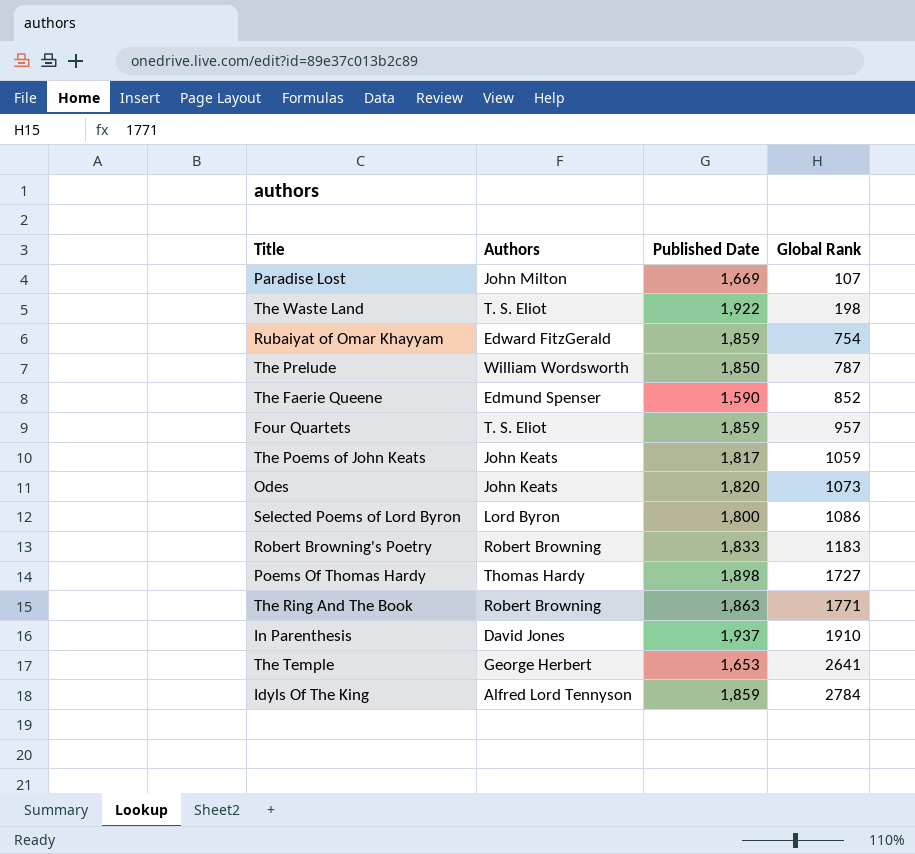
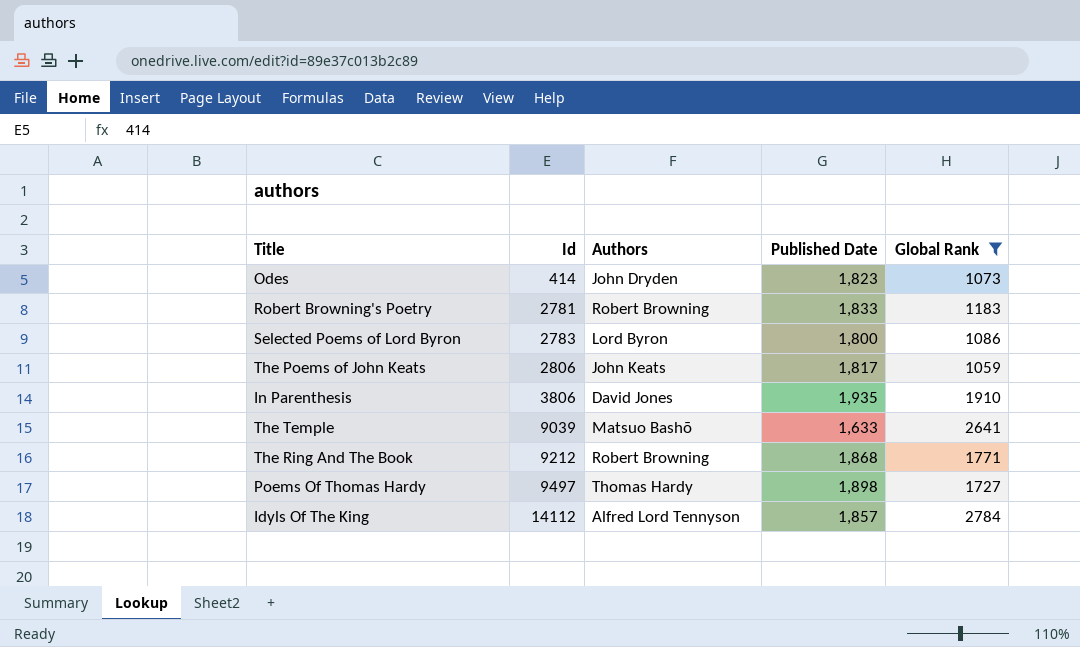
filter: none -> Global Rank >= 1059
row order: Global Rank ascending -> Id ascending
column Id | position: none -> 2
Odes | Authors: John Keats -> John Dryden
Odes | Published Date: 1,820 -> 1,823
In Parenthesis | Published Date: 1,937 -> 1,935
The Temple | Authors: George Herbert -> Matsuo Bashō
The Temple | Published Date: 1,653 -> 1,633
The Ring And The Book | Published Date: 1,863 -> 1,868
Idyls Of The King | Published Date: 1,859 -> 1,857

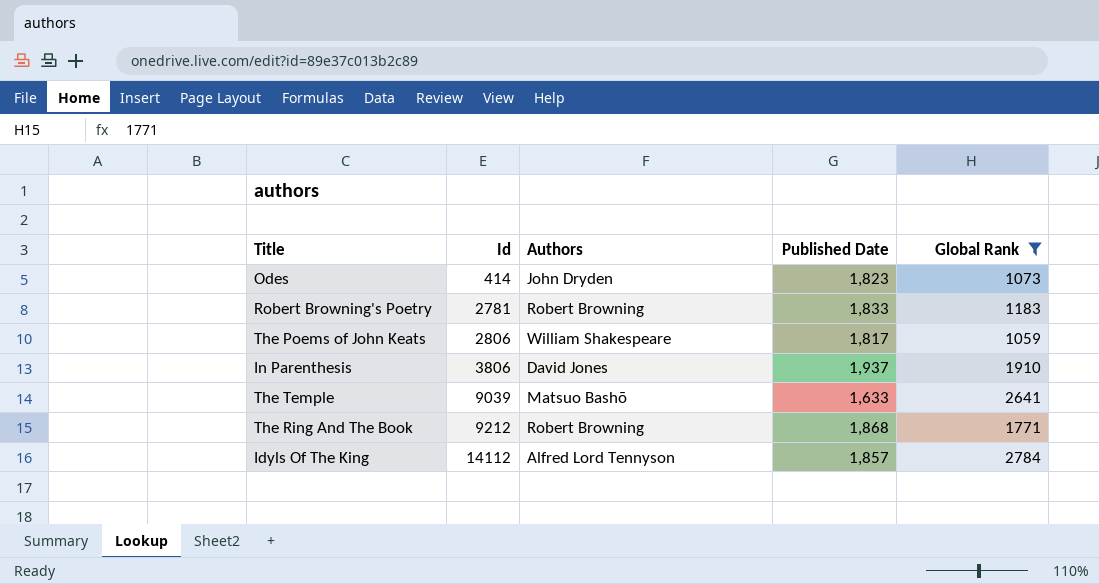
row Selected Poems of Lord Byron: 2783 | Lord Byron | 1,800 | 1086 -> none
row Poems Of Thomas Hardy: 9497 | Thomas Hardy | 1,898 | 1727 -> none
The Poems of John Keats | Authors: John Keats -> William Shakespeare
In Parenthesis | Published Date: 1,935 -> 1,937

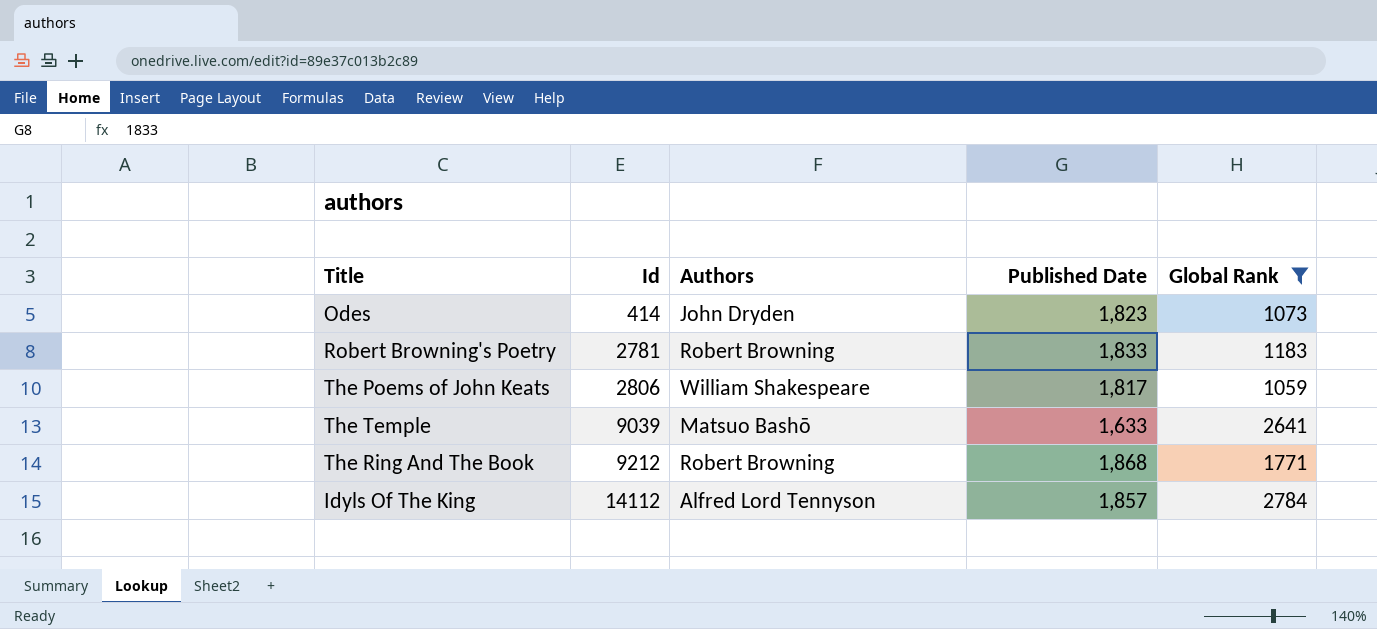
row In Parenthesis: 3806 | David Jones | 1,937 | 1910 -> none

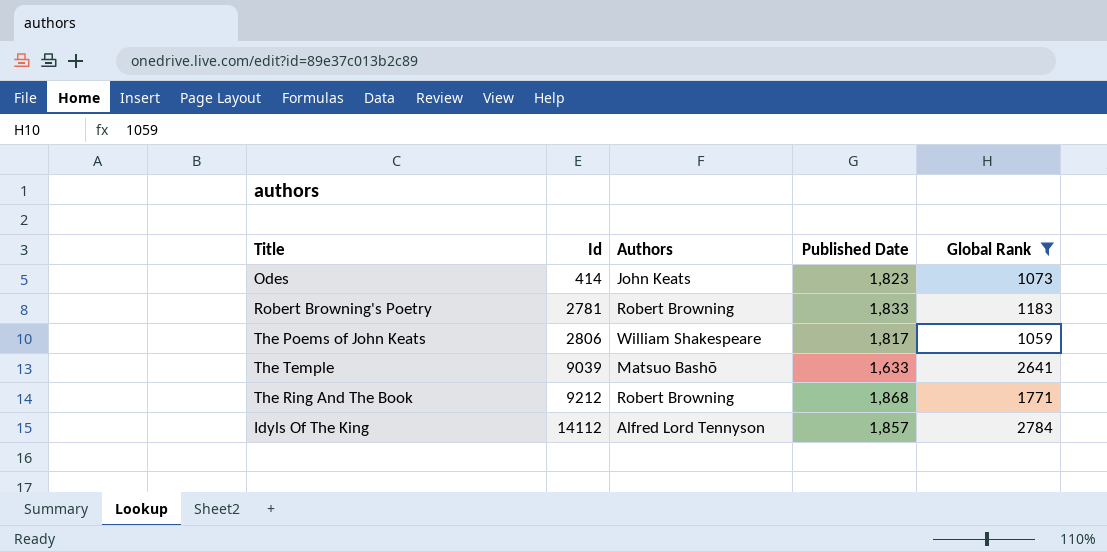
Odes | Authors: John Dryden -> John Keats

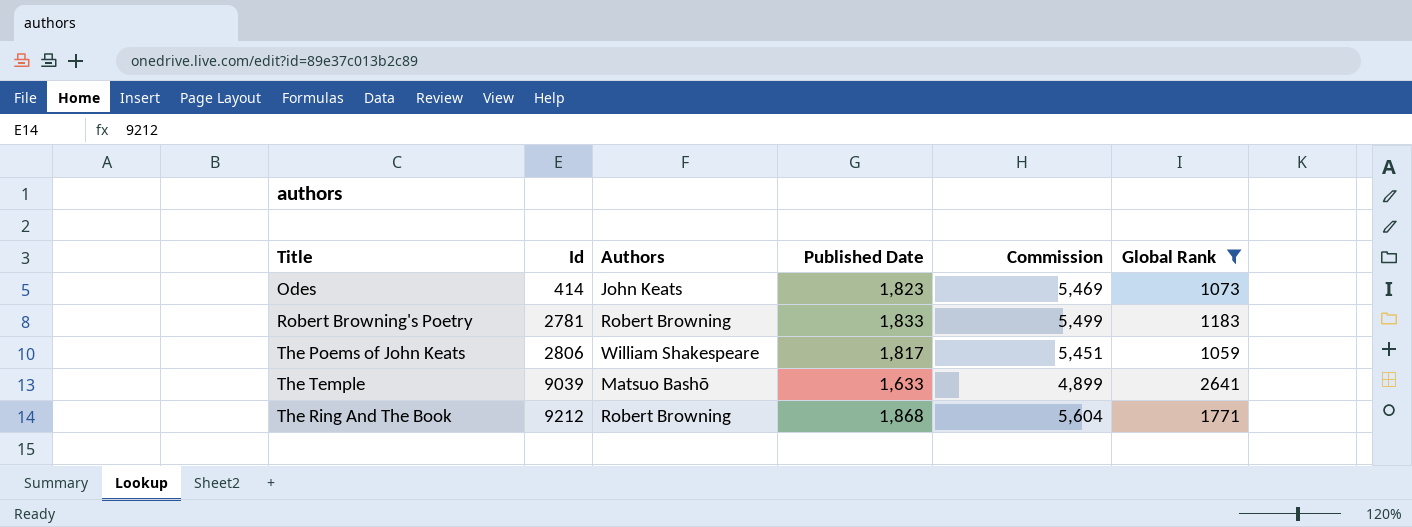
column Commission | formula: none -> [Published Date] * 3
row Idyls Of The King: 14112 | Alfred Lord Tennyson | 1,857 | 2784 -> none

